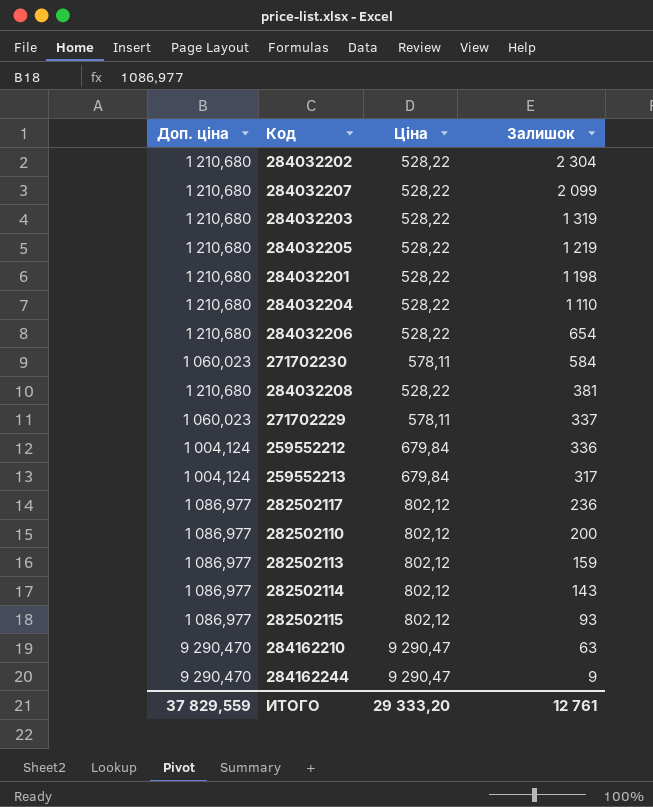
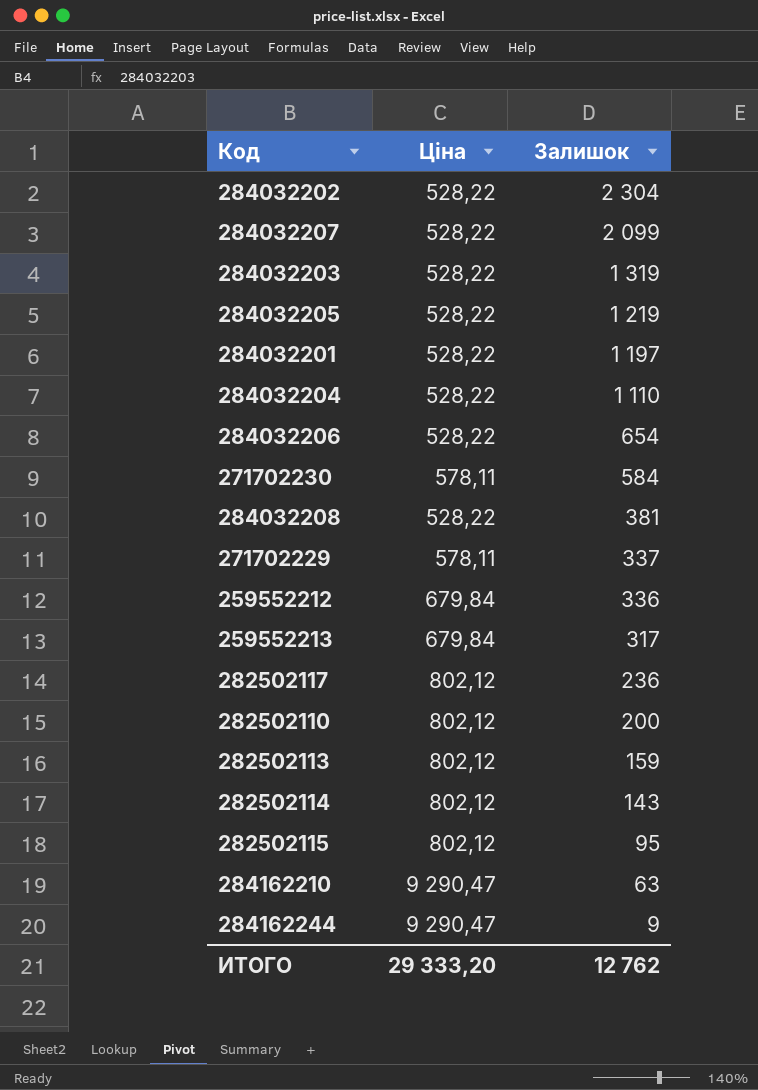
column Доп. ціна | position: 1 -> none
284032201 | Залишок: 1 198 -> 1 197
282502115 | Залишок: 93 -> 95
ИТОГО | Залишок: 12 761 -> 12 762

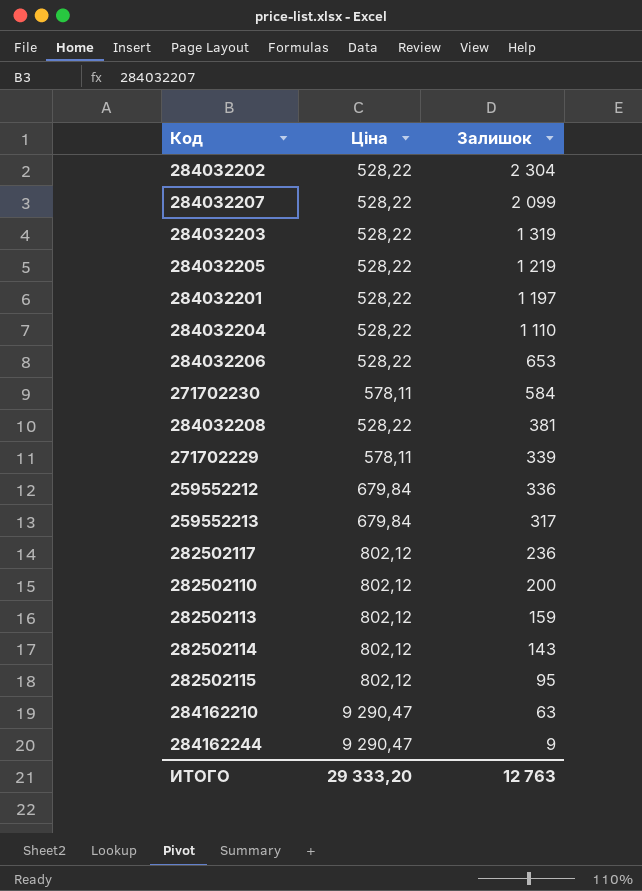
284032206 | Залишок: 654 -> 653
271702229 | Залишок: 337 -> 339
ИТОГО | Залишок: 12 762 -> 12 763

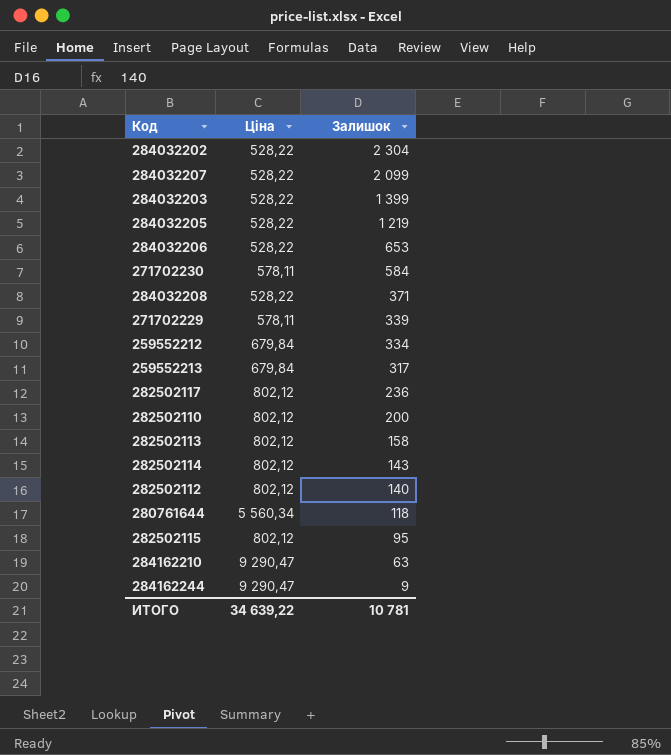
row 284032201: 528,22 | 1 197 -> none
row 284032204: 528,22 | 1 110 -> none
284032203 | Залишок: 1 319 -> 1 399
284032208 | Залишок: 381 -> 371
259552212 | Залишок: 336 -> 334
282502113 | Залишок: 159 -> 158
row 282502112: none -> 802,12 | 140
row 280761644: none -> 5 560,34 | 118
ИТОГО | Ціна: 29 333,20 -> 34 639,22
ИТОГО | Залишок: 12 763 -> 10 781

